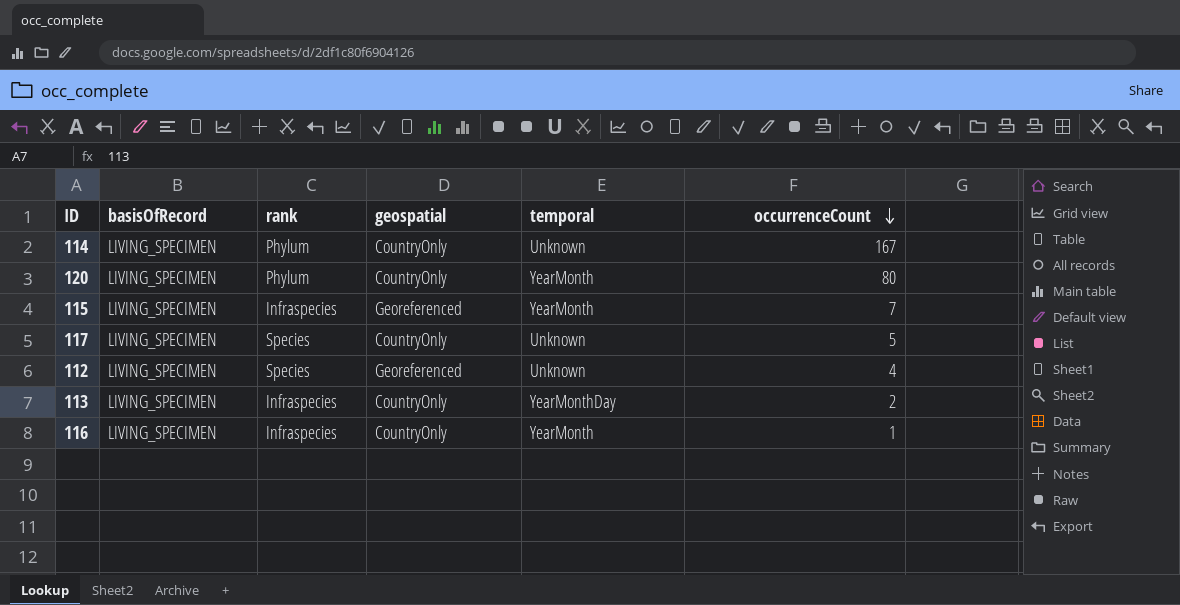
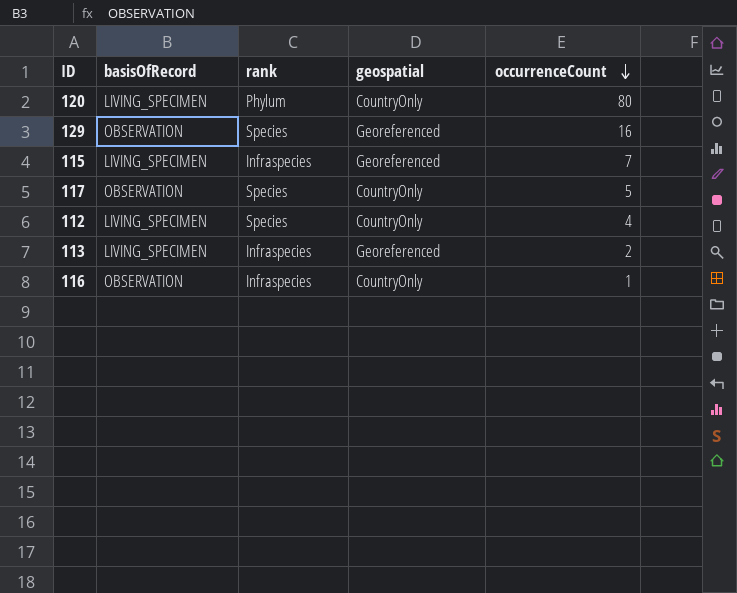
column temporal | position: 5 -> none
row 114: LIVING_SPECIMEN | Phylum | CountryOnly | Unknown | 167 -> none
row 129: none -> OBSERVATION | Species | Georeferenced | 16
117 | basisOfRecord: LIVING_SPECIMEN -> OBSERVATION
112 | geospatial: Georeferenced -> CountryOnly
113 | geospatial: CountryOnly -> Georeferenced
116 | basisOfRecord: LIVING_SPECIMEN -> OBSERVATION

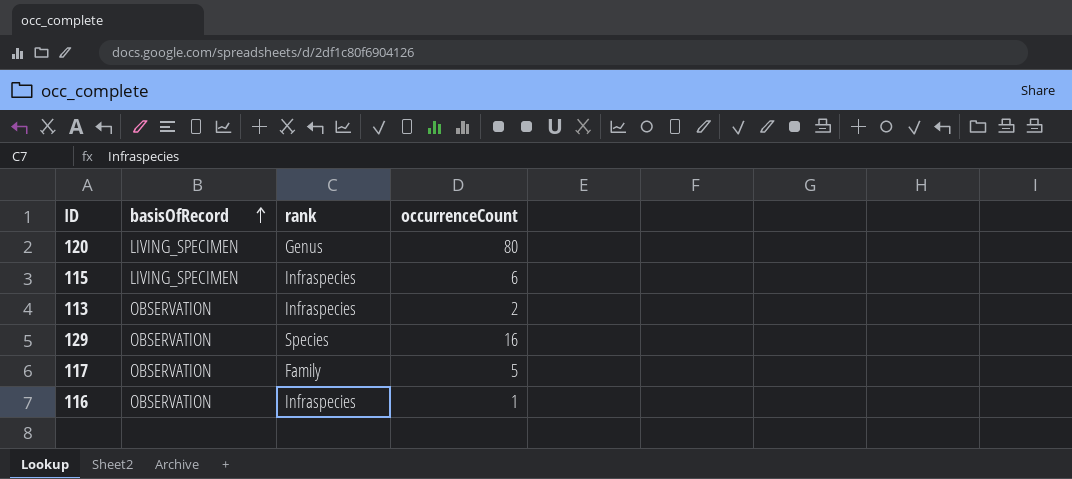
row order: occurrenceCount descending -> basisOfRecord ascending
column geospatial | position: 4 -> none
row 112: LIVING_SPECIMEN | Species | CountryOnly | 4 -> none
120 | rank: Phylum -> Genus
115 | occurrenceCount: 7 -> 6
113 | basisOfRecord: LIVING_SPECIMEN -> OBSERVATION
117 | rank: Species -> Family

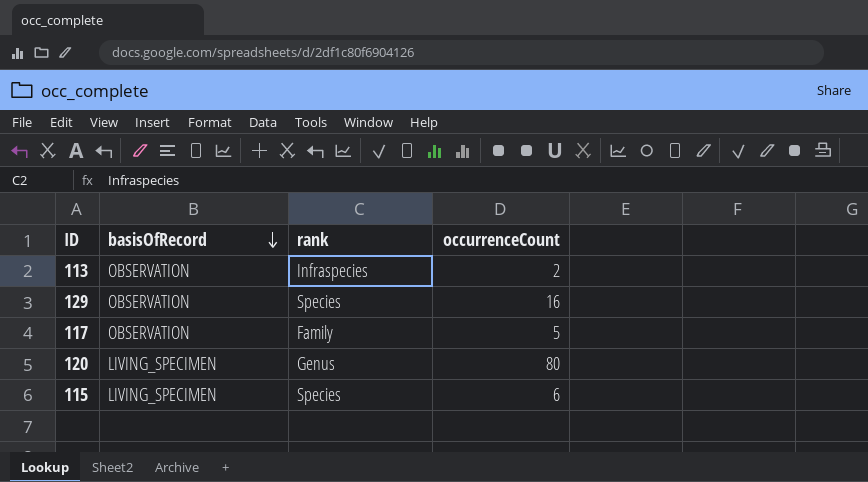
row order: basisOfRecord ascending -> basisOfRecord descending
row 116: OBSERVATION | Infraspecies | 1 -> none
115 | rank: Infraspecies -> Species

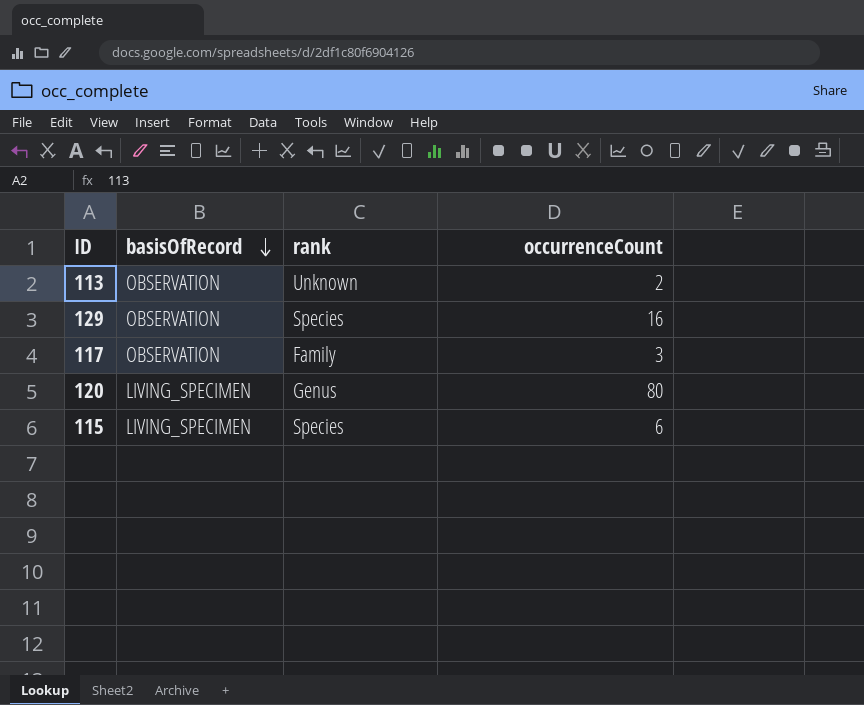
113 | rank: Infraspecies -> Unknown
117 | occurrenceCount: 5 -> 3

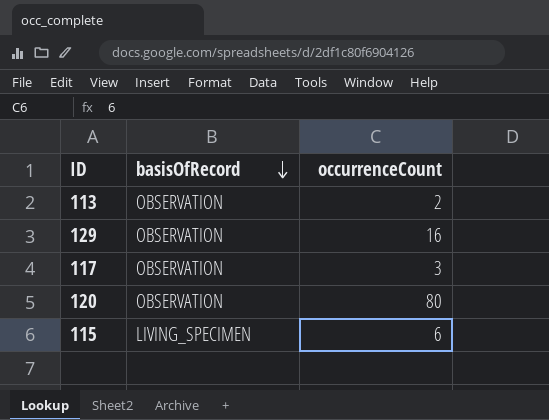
column rank | position: 3 -> none
120 | basisOfRecord: LIVING_SPECIMEN -> OBSERVATION

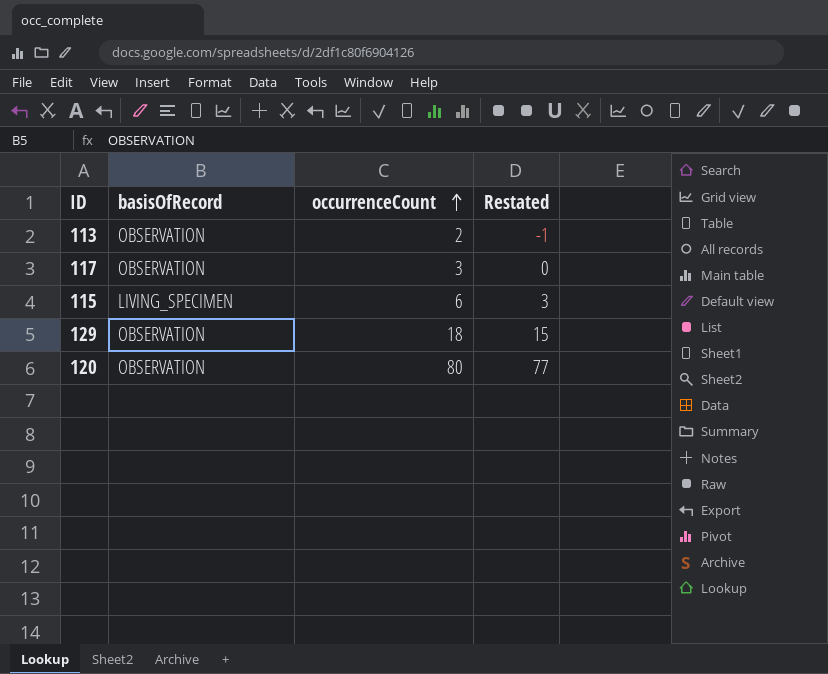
row order: basisOfRecord descending -> occurrenceCount ascending
column Restated | formula: none -> [occurrenceCount] - 3
129 | occurrenceCount: 16 -> 18

